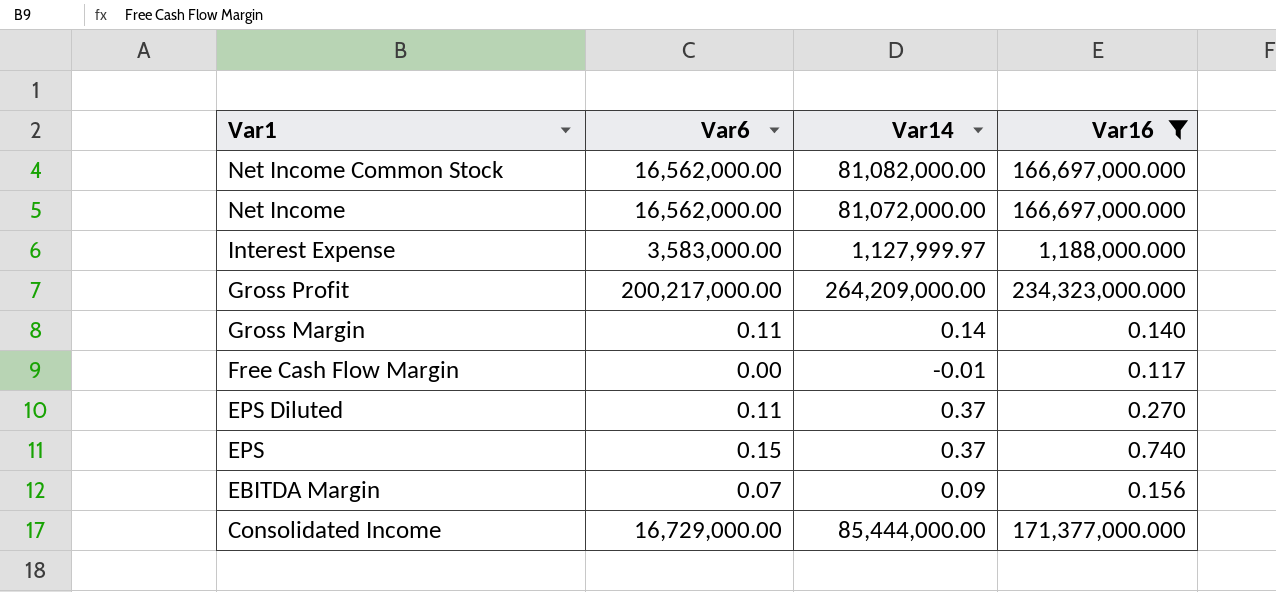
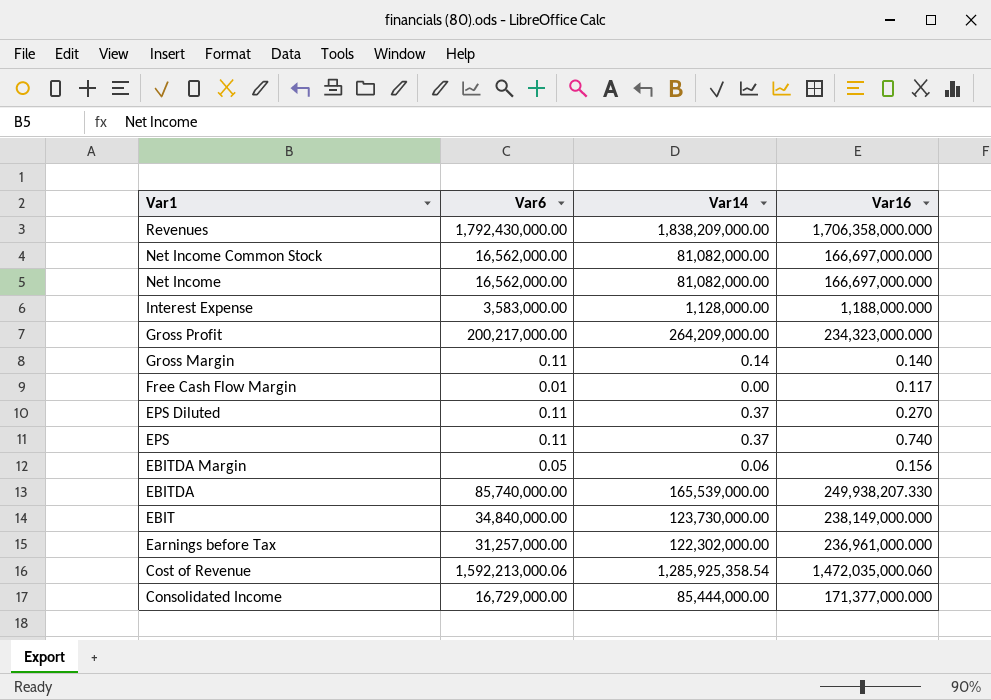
filter: Var16 <= 234,323,000.000 -> none
Net Income | Var14: 81,072,000.00 -> 81,082,000.00
Interest Expense | Var14: 1,127,999.97 -> 1,128,000.00
Free Cash Flow Margin | Var6: 0.00 -> 0.01
Free Cash Flow Margin | Var14: -0.01 -> 0.00
EPS | Var6: 0.15 -> 0.11
EBITDA Margin | Var6: 0.07 -> 0.05
EBITDA Margin | Var14: 0.09 -> 0.06

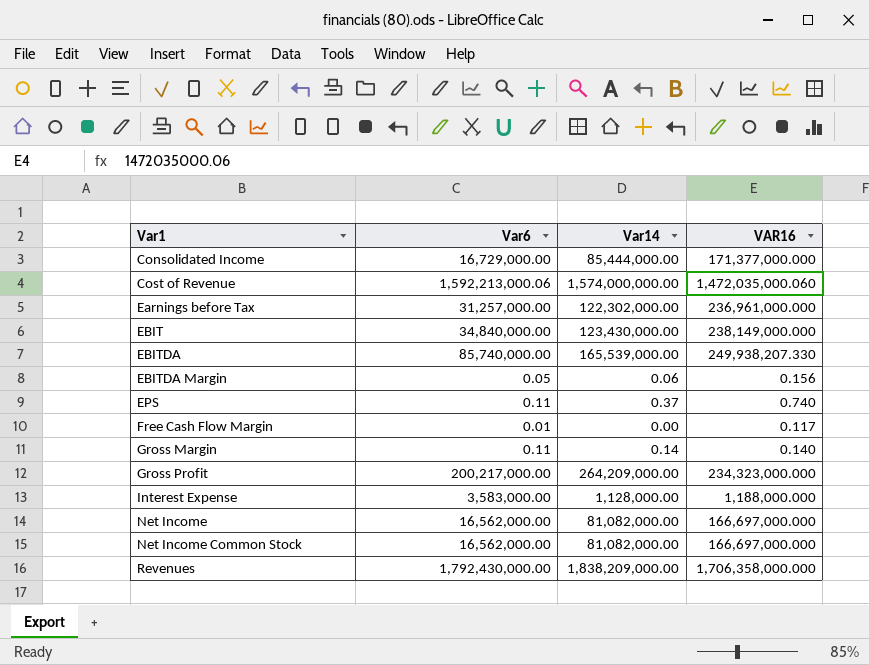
row order: Var1 descending -> Var1 ascending
column name: Var16 -> VAR16
row EPS Diluted: 0.11 | 0.37 | 0.270 -> none
Cost of Revenue | Var14: 1,285,925,358.54 -> 1,574,000,000.00
EBIT | Var14: 123,730,000.00 -> 123,430,000.00

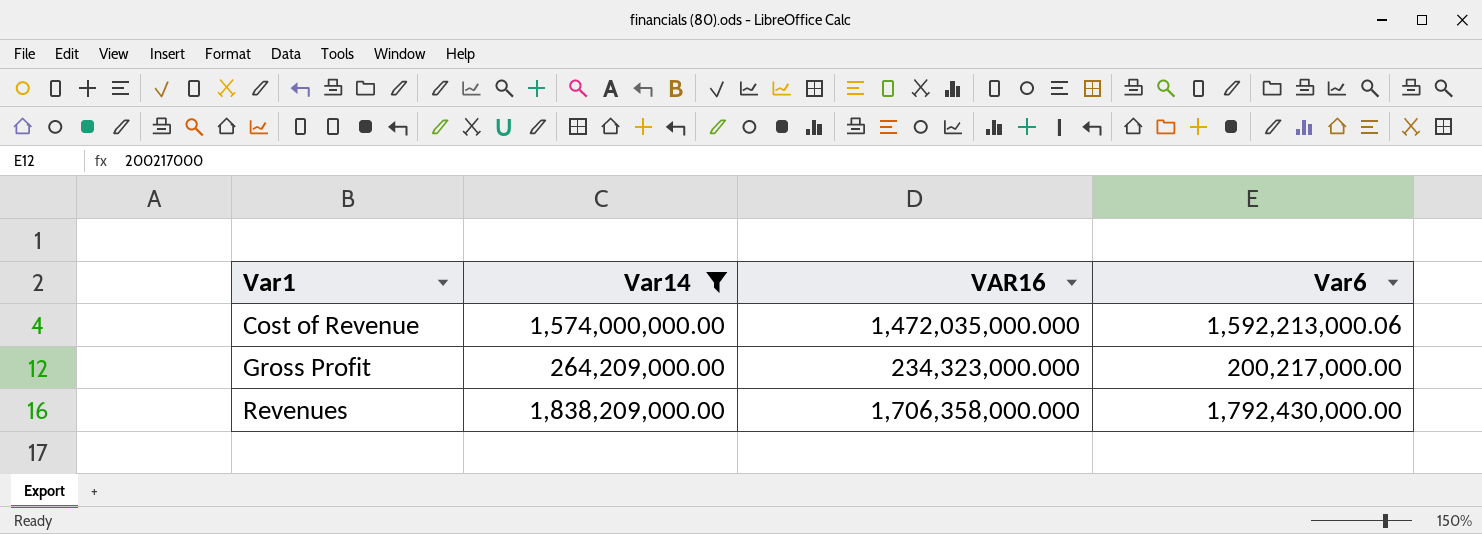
filter: none -> Var14 >= 264,209,000.00
column Var6 | position: 2 -> 4
Cost of Revenue | VAR16: 1,472,035,000.060 -> 1,472,035,000.000

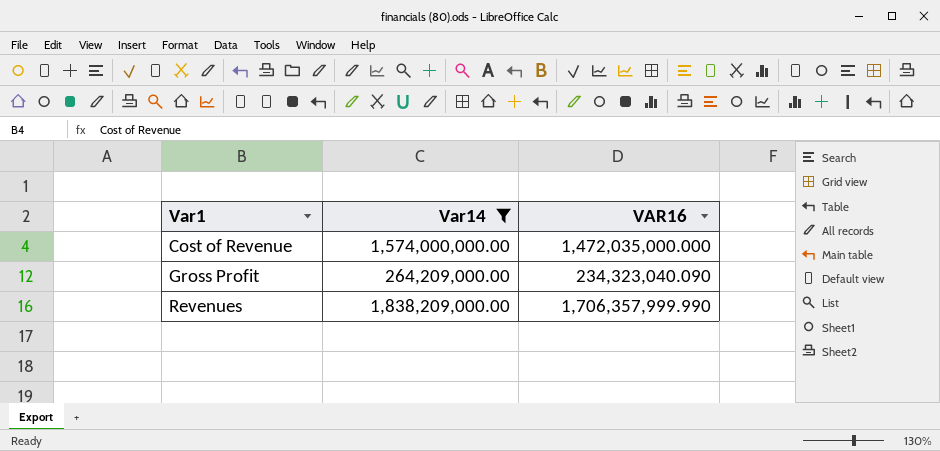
column Var6 | position: 4 -> none
Gross Profit | VAR16: 234,323,000.000 -> 234,323,040.090
Revenues | VAR16: 1,706,358,000.000 -> 1,706,357,999.990

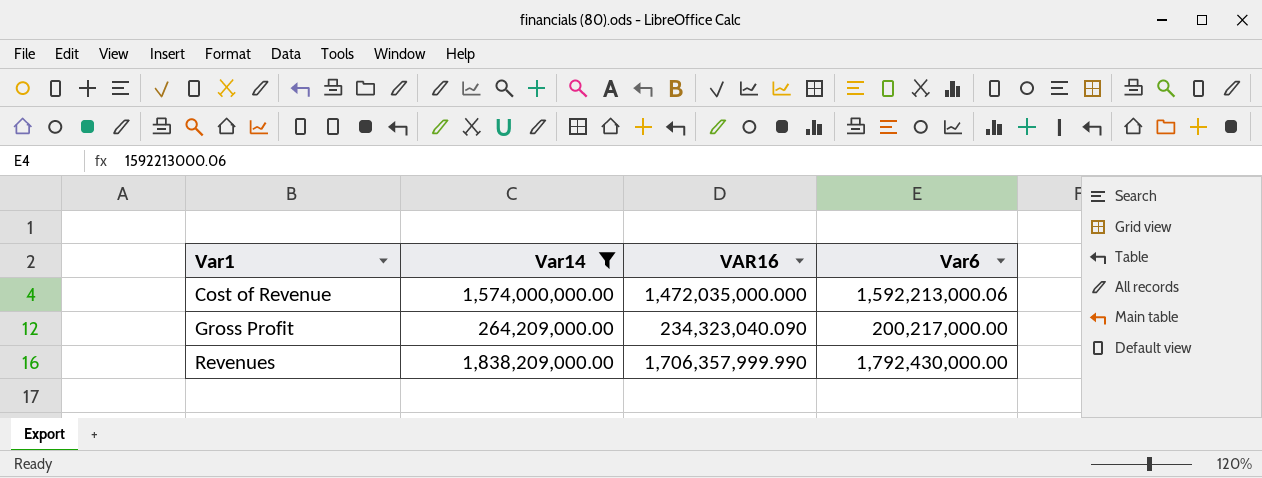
column Var6 | position: none -> 4

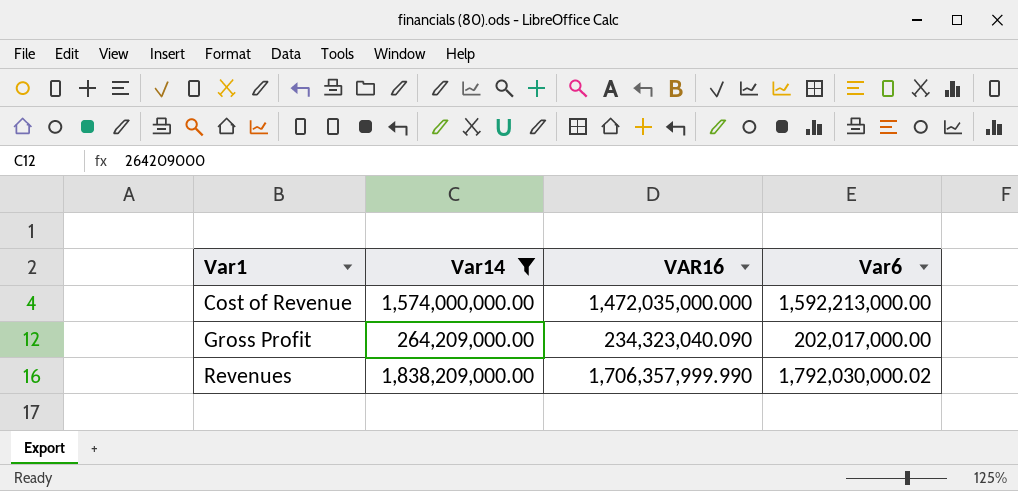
Cost of Revenue | Var6: 1,592,213,000.06 -> 1,592,213,000.00
Gross Profit | Var6: 200,217,000.00 -> 202,017,000.00
Revenues | Var6: 1,792,430,000.00 -> 1,792,030,000.02

